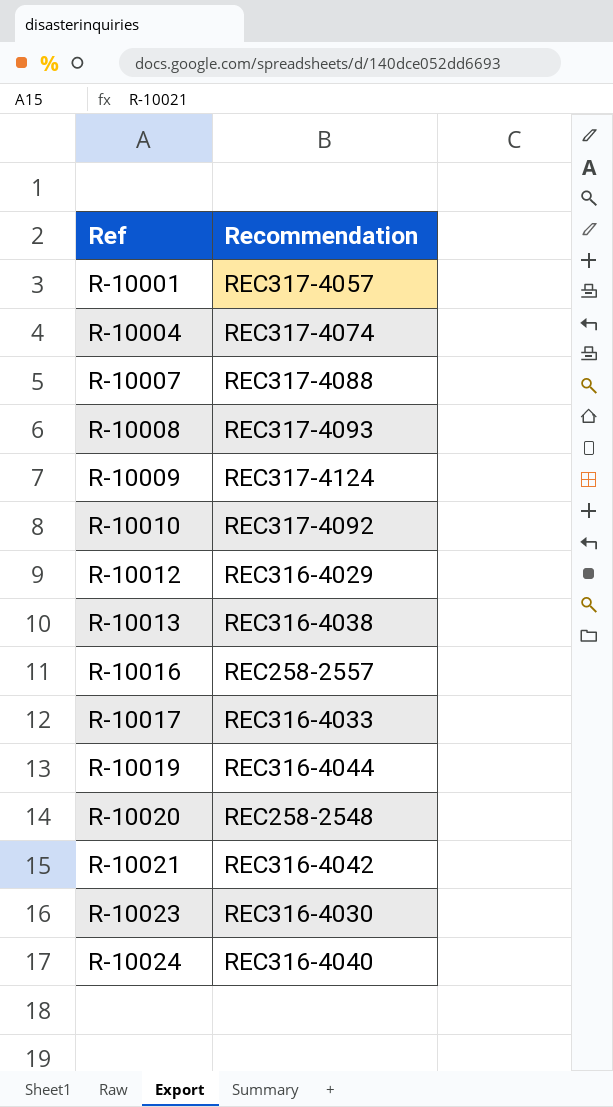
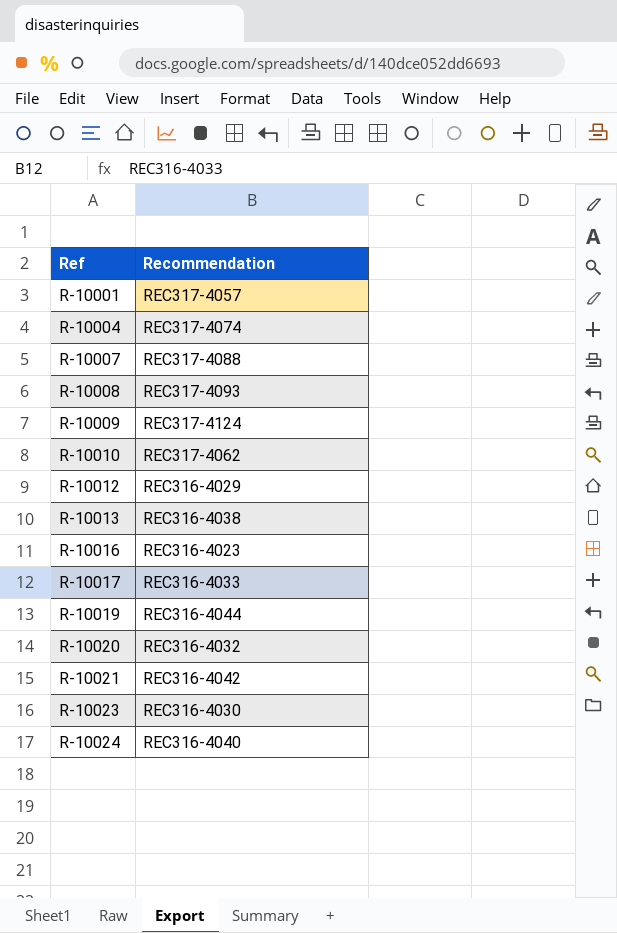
R-10010 | Recommendation: REC317-4092 -> REC317-4062
R-10016 | Recommendation: REC258-2557 -> REC316-4023
R-10020 | Recommendation: REC258-2548 -> REC316-4032

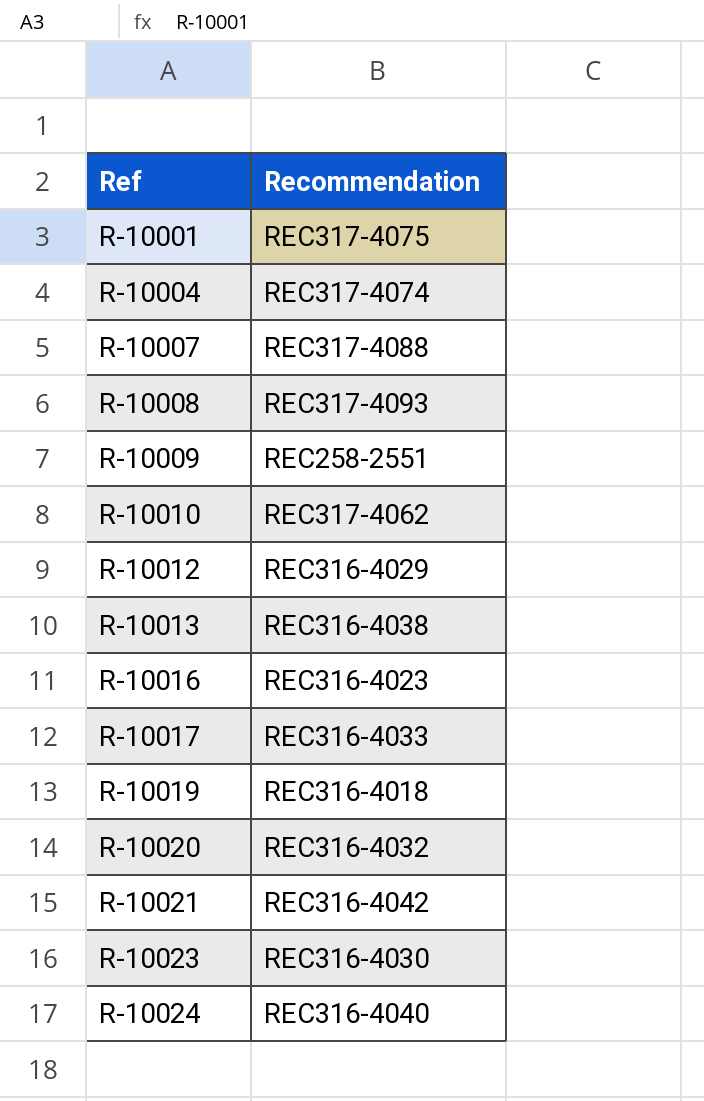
R-10001 | Recommendation: REC317-4057 -> REC317-4075
R-10009 | Recommendation: REC317-4124 -> REC258-2551
R-10019 | Recommendation: REC316-4044 -> REC316-4018

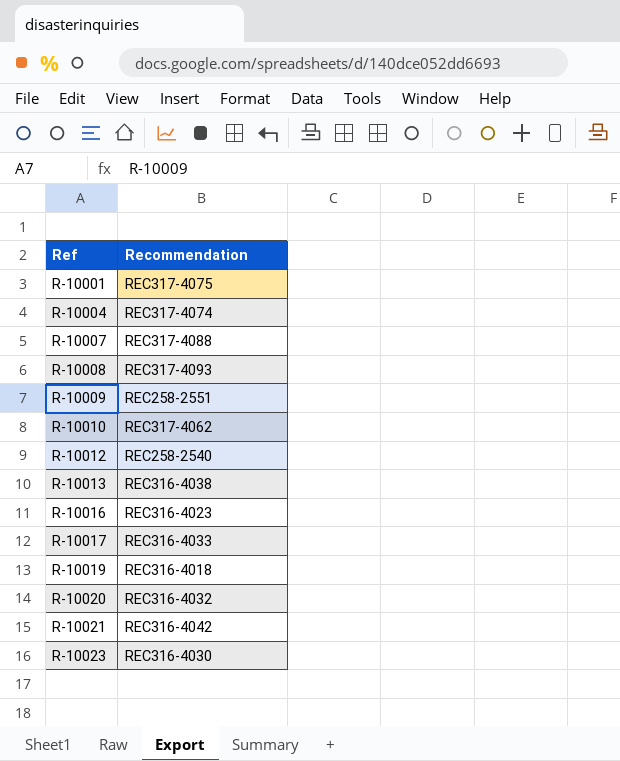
row R-10024: REC316-4040 -> none
R-10012 | Recommendation: REC316-4029 -> REC258-2540

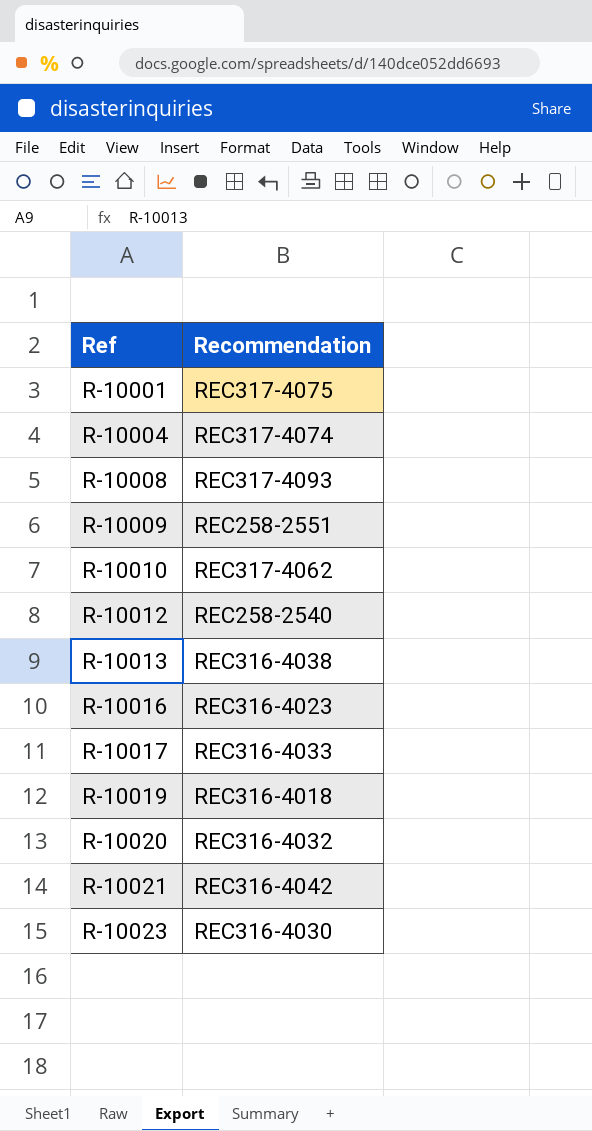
row R-10007: REC317-4088 -> none

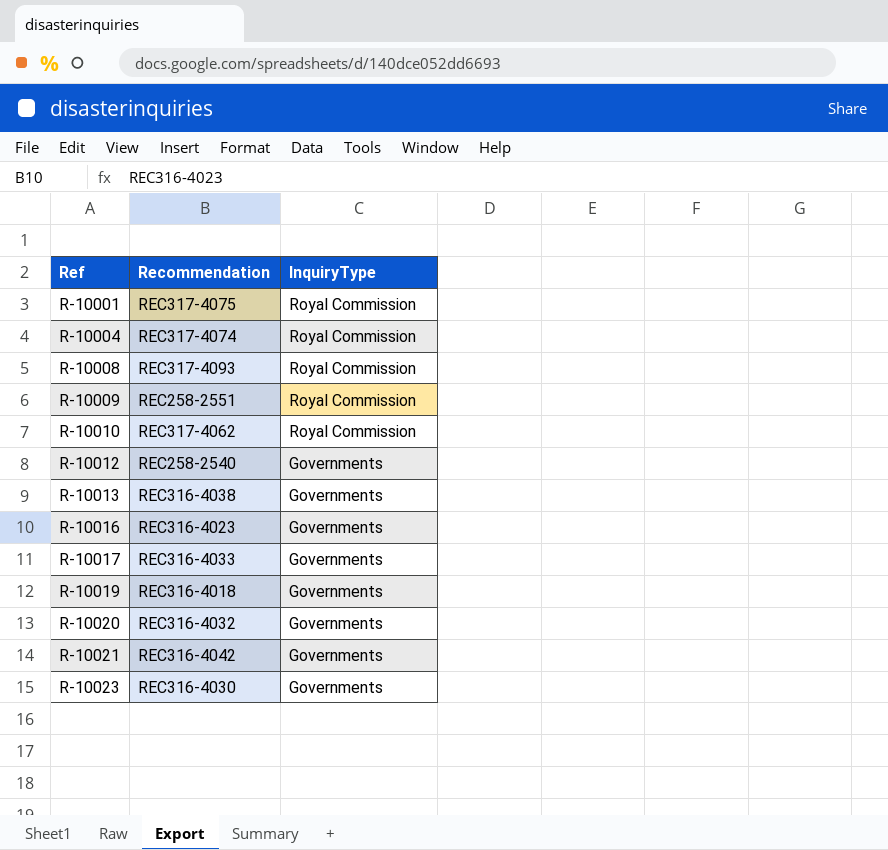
column InquiryType | position: none -> 3

